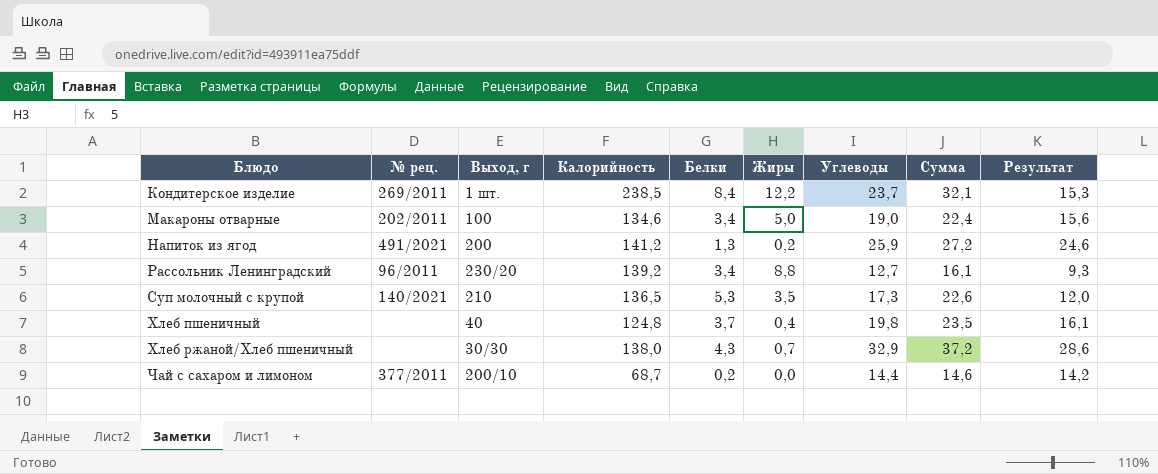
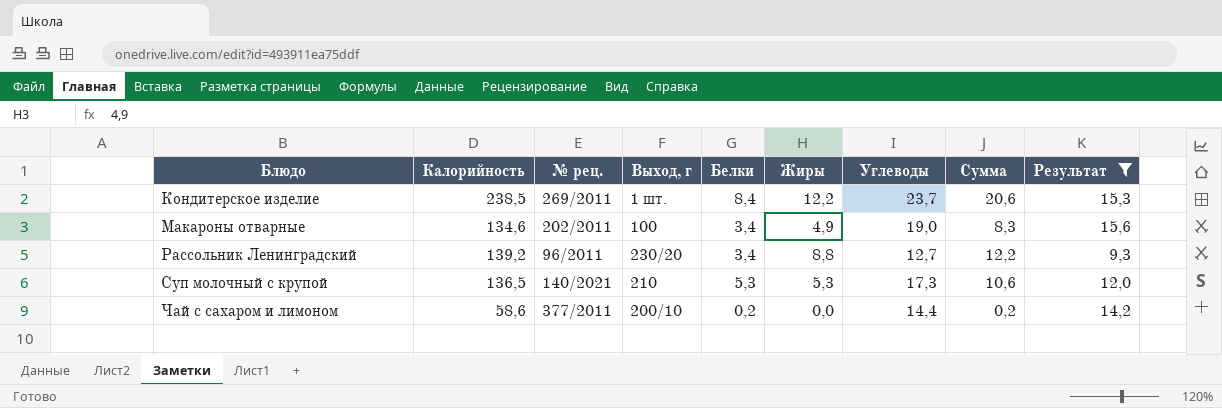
filter: none -> Результат <= 15,6
column Калорийность | position: 4 -> 2
column Сумма | formula: [Белки] + [Углеводы] -> [Белки] + [Жиры]
Макароны отварные | Жиры: 5,0 -> 4,9
Суп молочный с крупой | Жиры: 3,5 -> 5,3
Чай с сахаром и лимоном | Калорийность: 68,7 -> 58,6

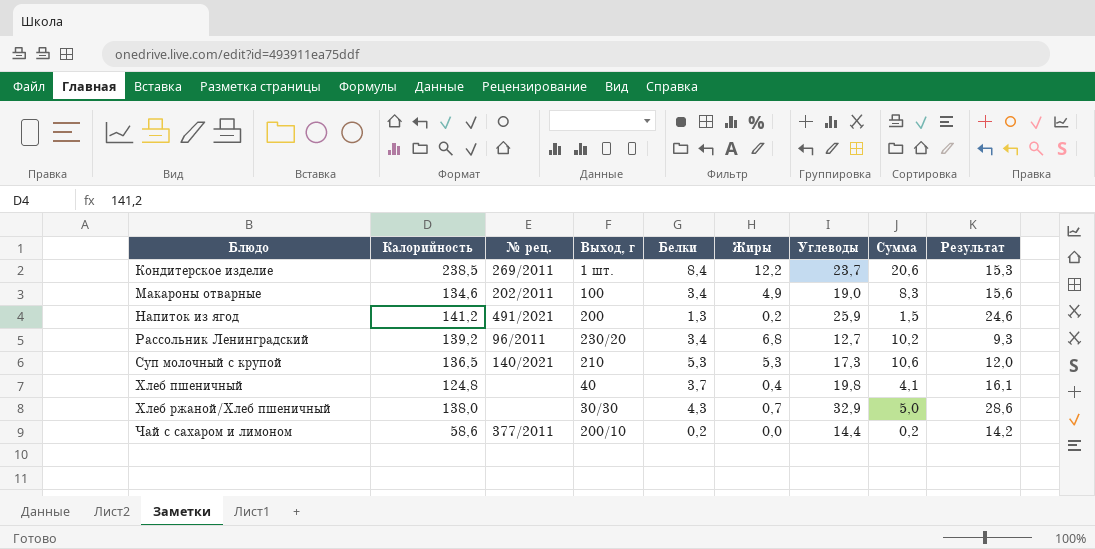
filter: Результат <= 15,6 -> none
Рассольник Ленинградский | Жиры: 8,8 -> 6,8
Рассольник Ленинградский | Сумма: 12,2 -> 10,2

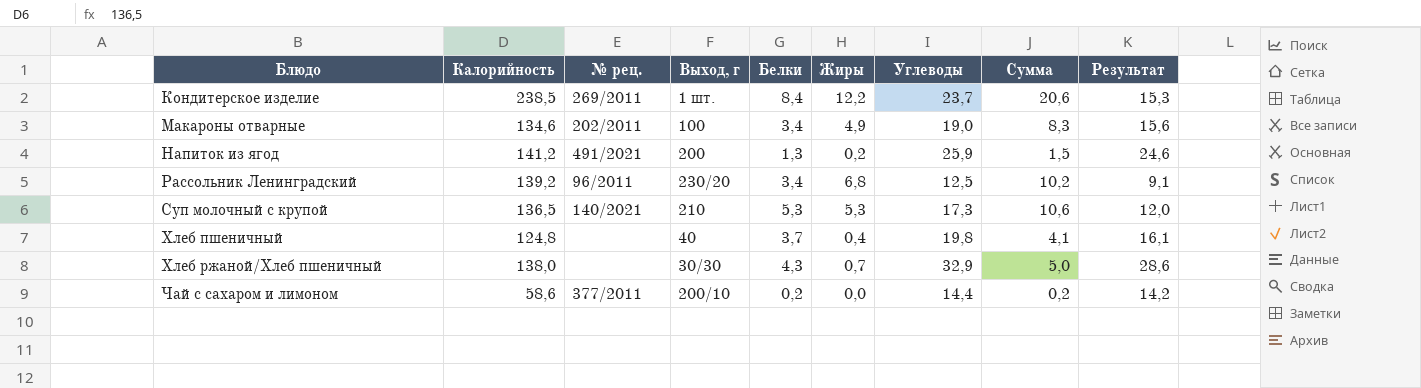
Рассольник Ленинградский | Углеводы: 12,7 -> 12,5
Рассольник Ленинградский | Результат: 9,3 -> 9,1

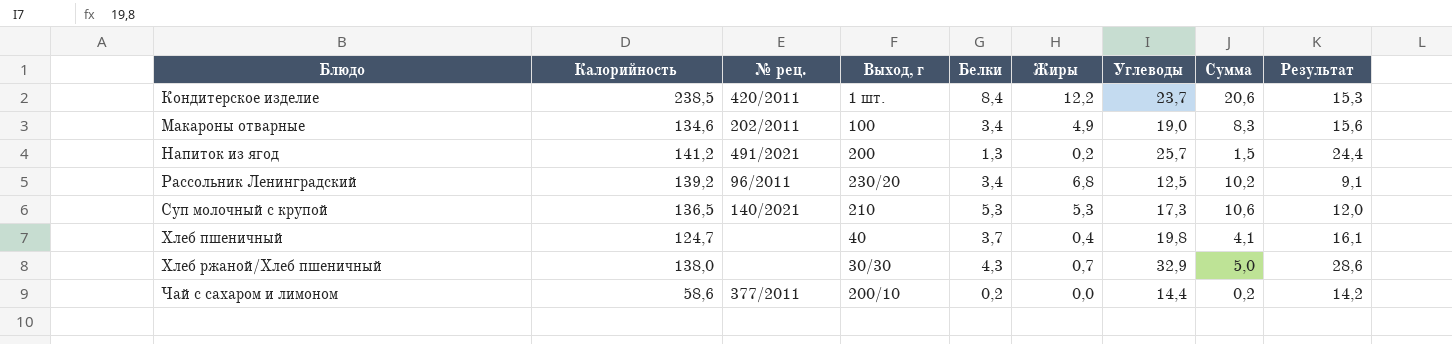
Кондитерское изделие | № рец.: 269/2011 -> 420/2011
Напиток из ягод | Углеводы: 25,9 -> 25,7
Напиток из ягод | Результат: 24,6 -> 24,4
Хлеб пшеничный | Калорийность: 124,8 -> 124,7

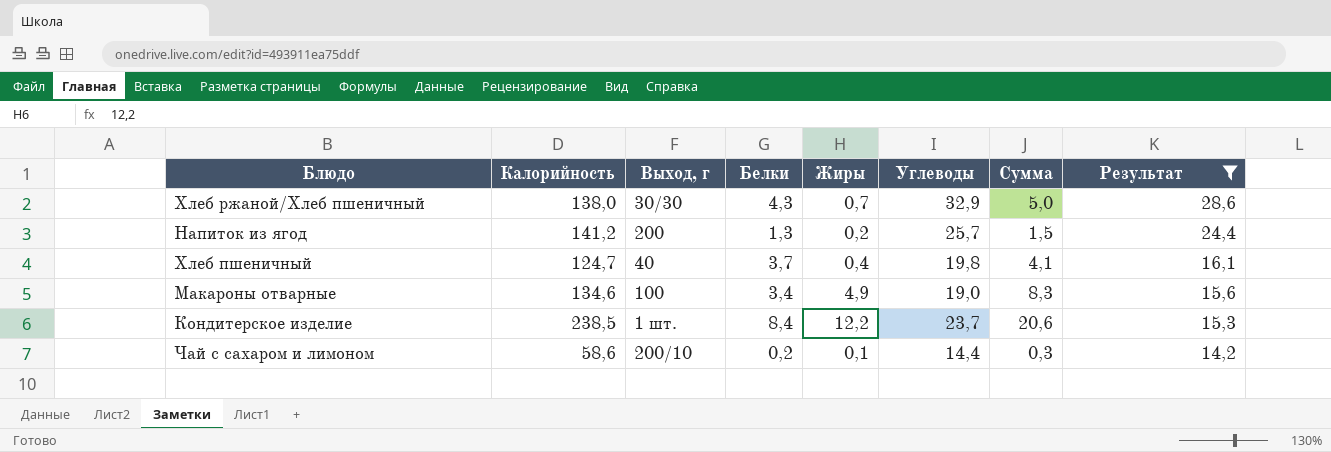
filter: none -> Результат >= 14,2
row order: Блюдо ascending -> Результат descending
column № рец. | position: 3 -> none
Чай с сахаром и лимоном | Жиры: 0,0 -> 0,1
Чай с сахаром и лимоном | Сумма: 0,2 -> 0,3

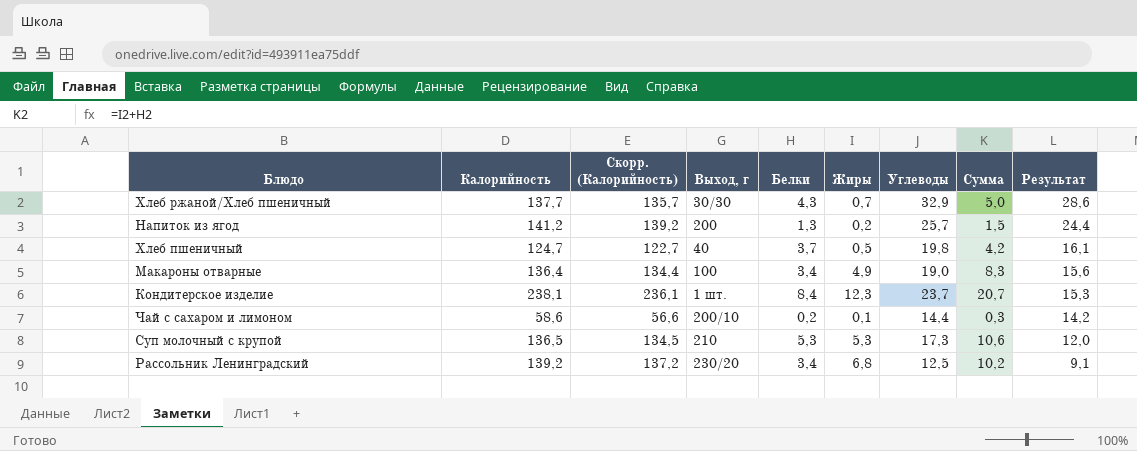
filter: Результат >= 14,2 -> none
column Скорр. (Калорийность) | formula: none -> [Калорийность] - 2
Хлеб ржаной/Хлеб пшеничный | Калорийность: 138,0 -> 137,7
Хлеб пшеничный | Жиры: 0,4 -> 0,5
Хлеб пшеничный | Сумма: 4,1 -> 4,2
Макароны отварные | Калорийность: 134,6 -> 136,4
Кондитерское изделие | Калорийность: 238,5 -> 238,1
Кондитерское изделие | Жиры: 12,2 -> 12,3
Кондитерское изделие | Сумма: 20,6 -> 20,7

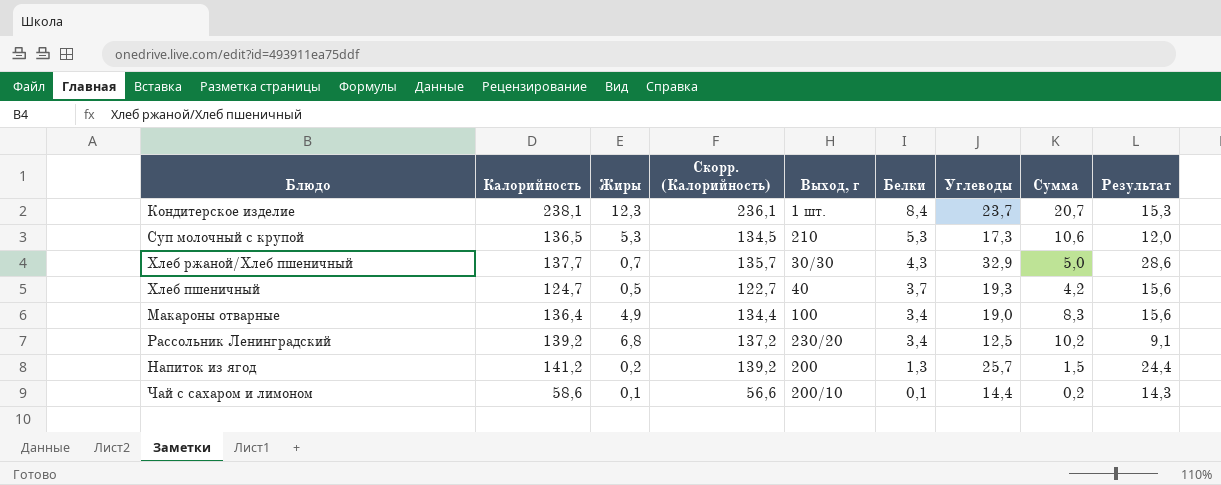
row order: Результат descending -> Белки descending
column Жиры | position: 6 -> 3
Хлеб пшеничный | Углеводы: 19,8 -> 19,3
Хлеб пшеничный | Результат: 16,1 -> 15,6
Чай с сахаром и лимоном | Белки: 0,2 -> 0,1
Чай с сахаром и лимоном | Сумма: 0,3 -> 0,2
Чай с сахаром и лимоном | Результат: 14,2 -> 14,3

